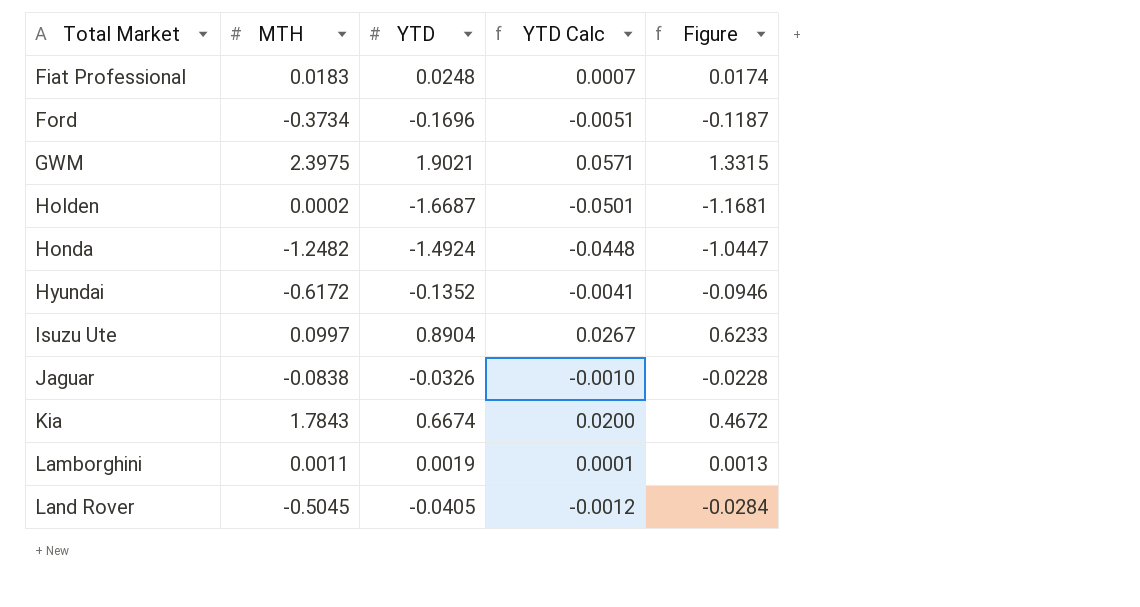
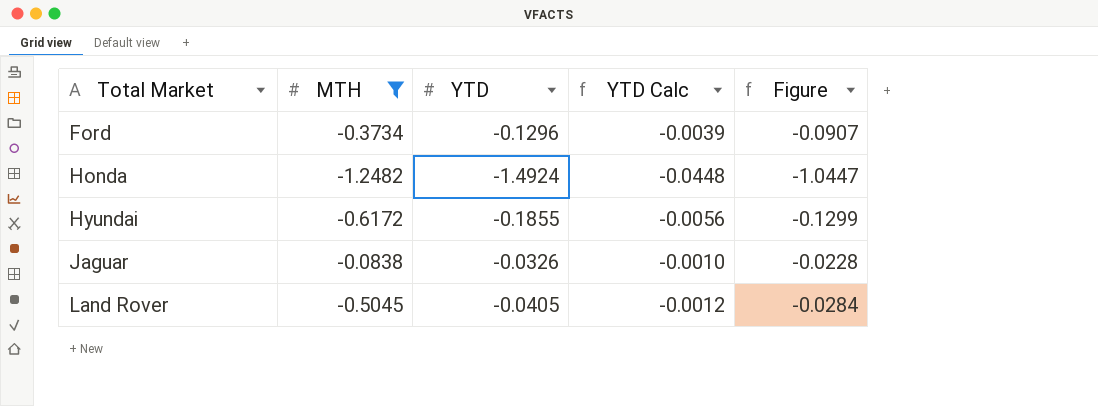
filter: none -> MTH <= -0.0838
Ford | YTD: -0.1696 -> -0.1296
Ford | YTD Calc: -0.0051 -> -0.0039
Ford | Figure: -0.1187 -> -0.0907
Hyundai | YTD: -0.1352 -> -0.1855
Hyundai | YTD Calc: -0.0041 -> -0.0056
Hyundai | Figure: -0.0946 -> -0.1299

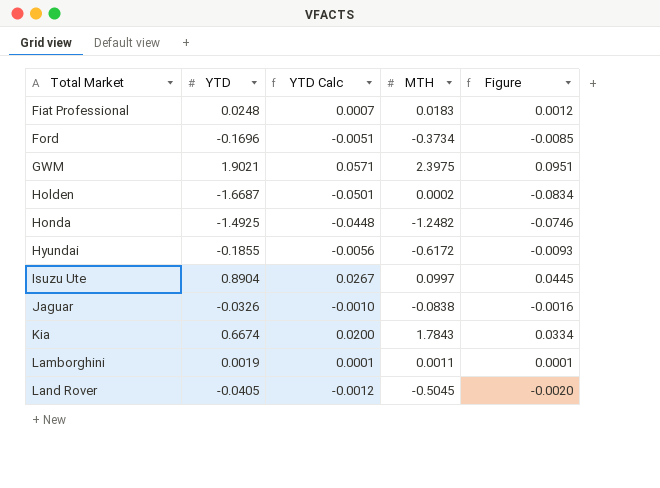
filter: MTH <= -0.0838 -> none
column MTH | position: 2 -> 4
column Figure | formula: [YTD] * 0.7 -> [YTD] * 0.05
Ford | YTD: -0.1296 -> -0.1696
Ford | YTD Calc: -0.0039 -> -0.0051
Honda | YTD: -1.4924 -> -1.4925

